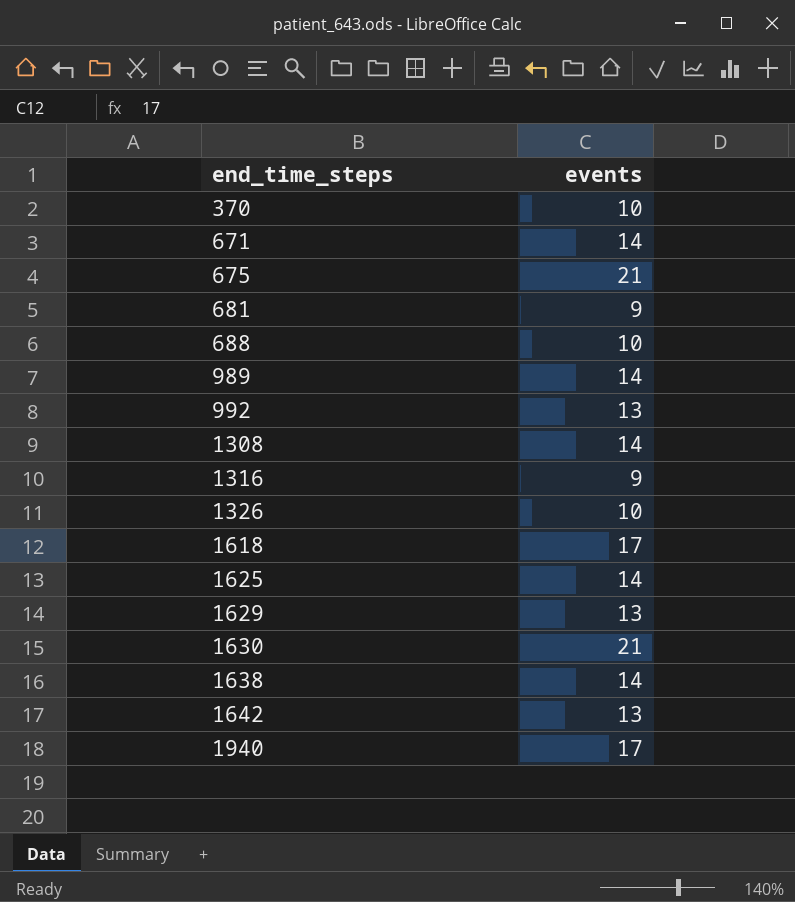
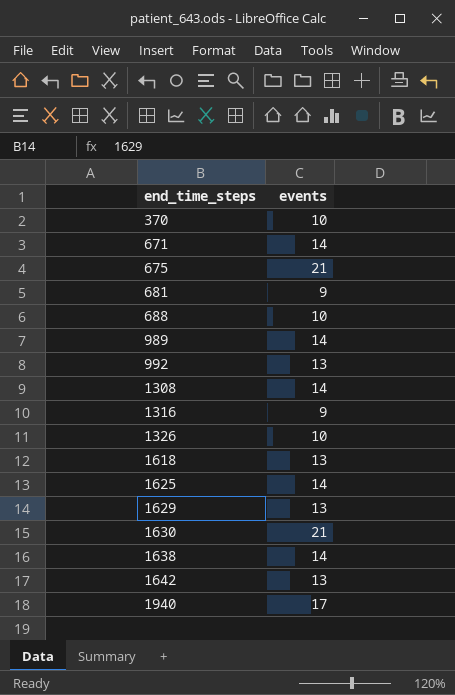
1618 | events: 17 -> 13

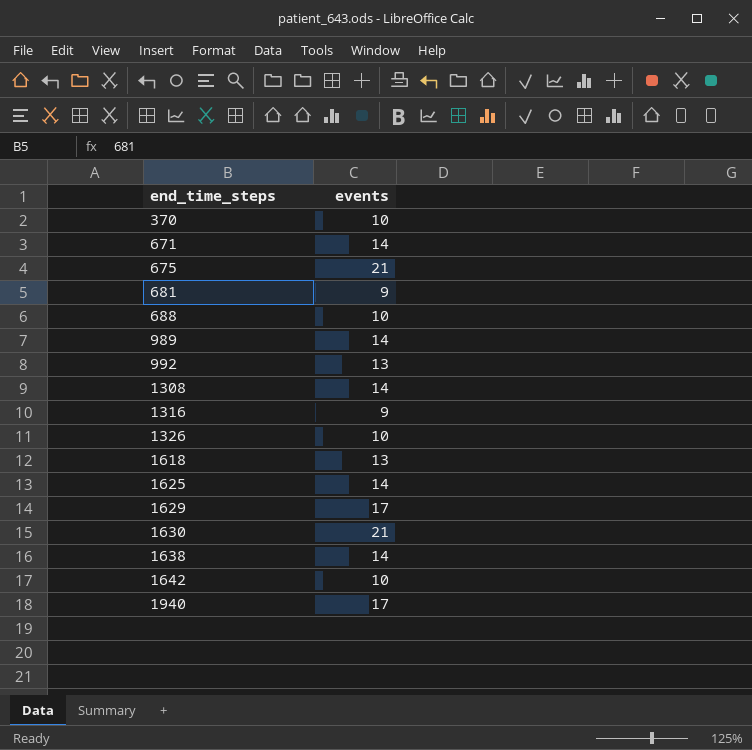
1629 | events: 13 -> 17
1642 | events: 13 -> 10

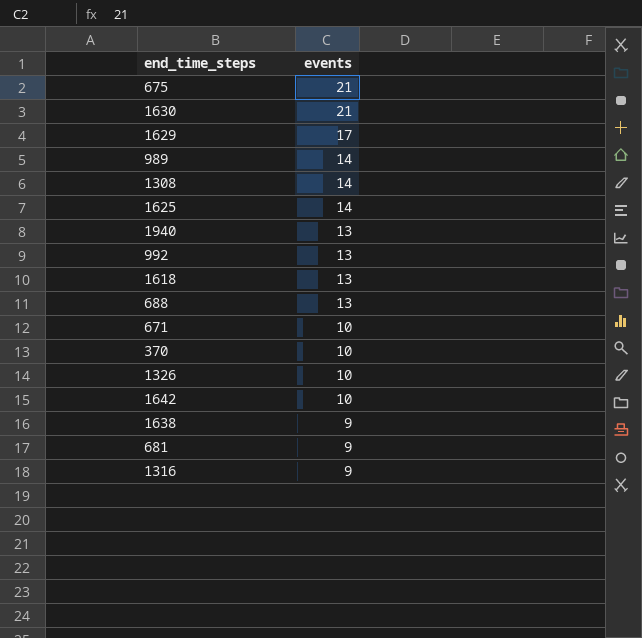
row order: end_time_steps ascending -> events descending
1940 | events: 17 -> 13
688 | events: 10 -> 13
671 | events: 14 -> 10
1638 | events: 14 -> 9

